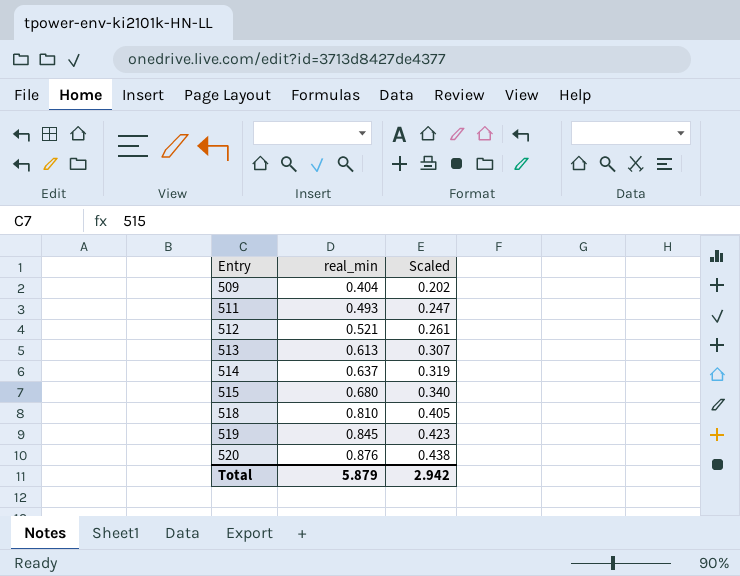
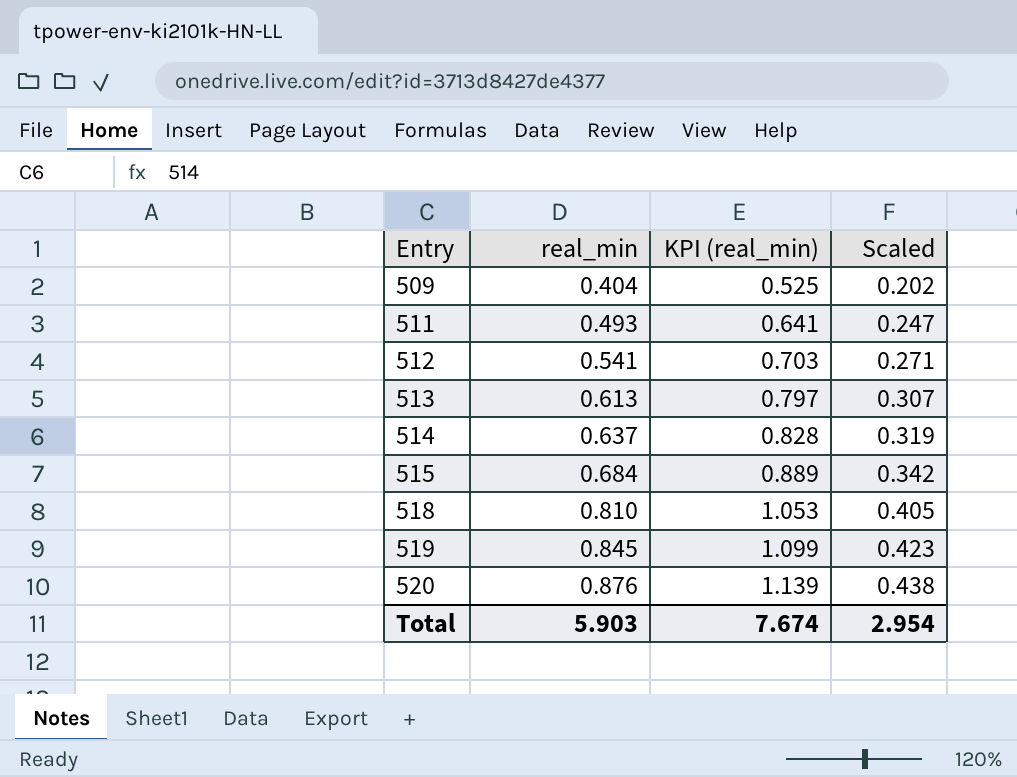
column KPI (real_min) | formula: none -> [real_min] * 1.3
512 | real_min: 0.521 -> 0.541
512 | Scaled: 0.261 -> 0.271
515 | real_min: 0.680 -> 0.684
515 | Scaled: 0.340 -> 0.342
Total | real_min: 5.879 -> 5.903
Total | Scaled: 2.942 -> 2.954

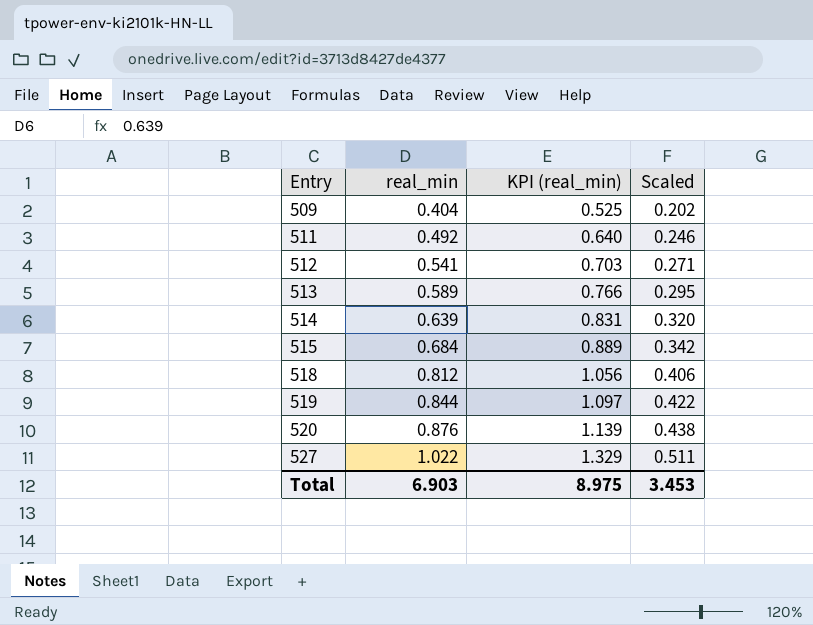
511 | real_min: 0.493 -> 0.492
511 | KPI (real_min): 0.641 -> 0.640
511 | Scaled: 0.247 -> 0.246
513 | real_min: 0.613 -> 0.589
513 | KPI (real_min): 0.797 -> 0.766
513 | Scaled: 0.307 -> 0.295
514 | real_min: 0.637 -> 0.639
514 | KPI (real_min): 0.828 -> 0.831
514 | Scaled: 0.319 -> 0.320
518 | real_min: 0.810 -> 0.812
518 | KPI (real_min): 1.053 -> 1.056
518 | Scaled: 0.405 -> 0.406
519 | real_min: 0.845 -> 0.844
519 | KPI (real_min): 1.099 -> 1.097
519 | Scaled: 0.423 -> 0.422
row 527: none -> 1.022 | 1.329 | 0.511
Total | real_min: 5.903 -> 6.903
Total | KPI (real_min): 7.674 -> 8.975
Total | Scaled: 2.954 -> 3.453

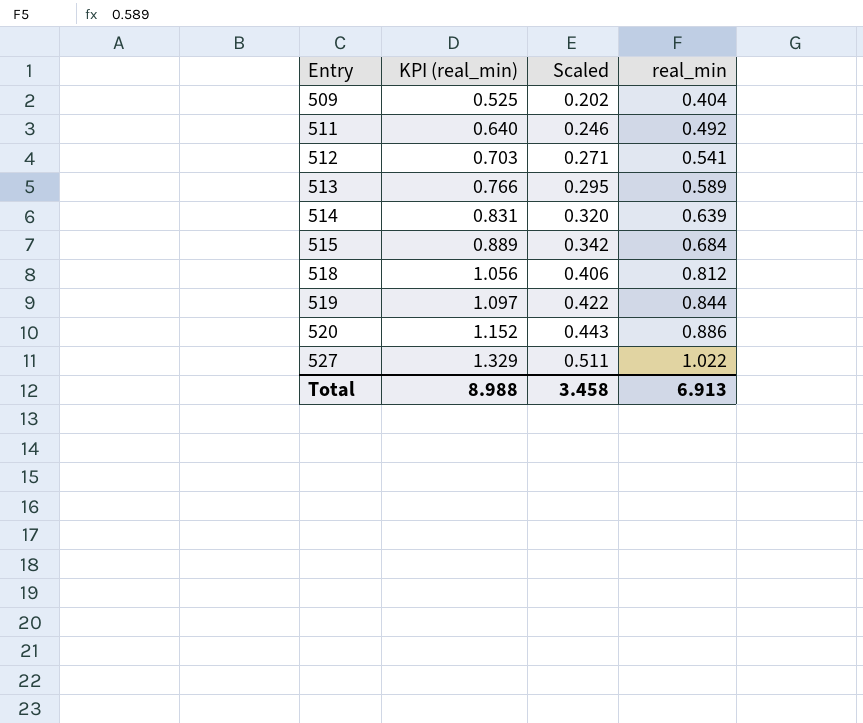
column real_min | position: 2 -> 4
520 | KPI (real_min): 1.139 -> 1.152
520 | Scaled: 0.438 -> 0.443
520 | real_min: 0.876 -> 0.886
Total | KPI (real_min): 8.975 -> 8.988
Total | Scaled: 3.453 -> 3.458
Total | real_min: 6.903 -> 6.913

